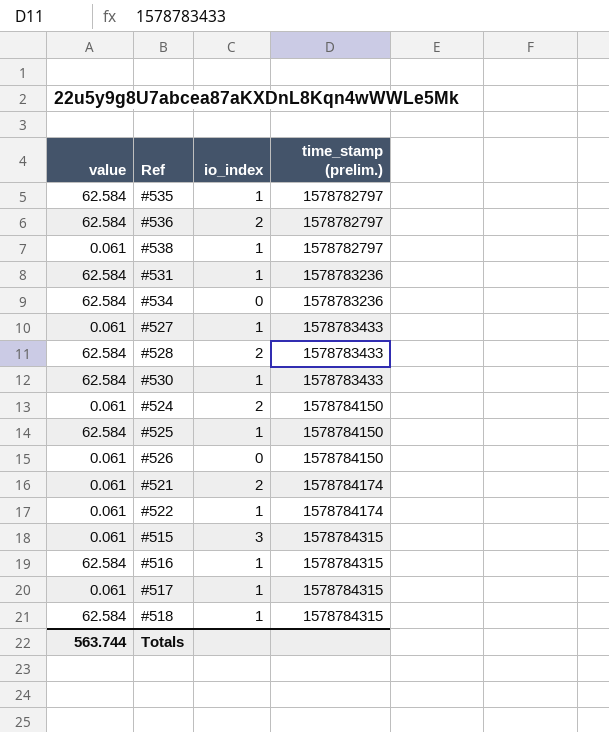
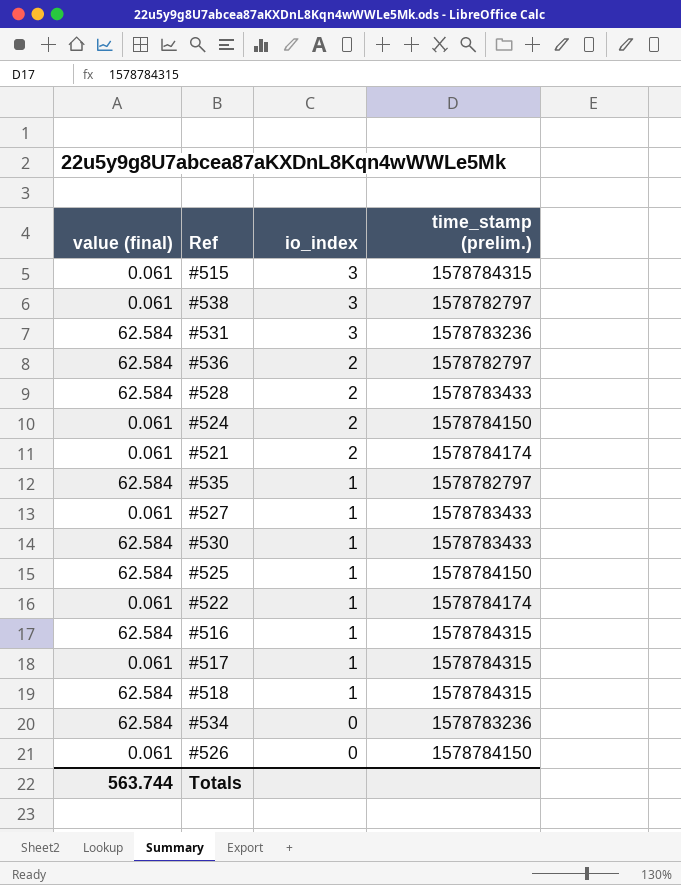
row order: time_stamp (prelim.) ascending -> io_index descending
column name: value -> value (final)
#538 | io_index: 1 -> 3
#531 | io_index: 1 -> 3

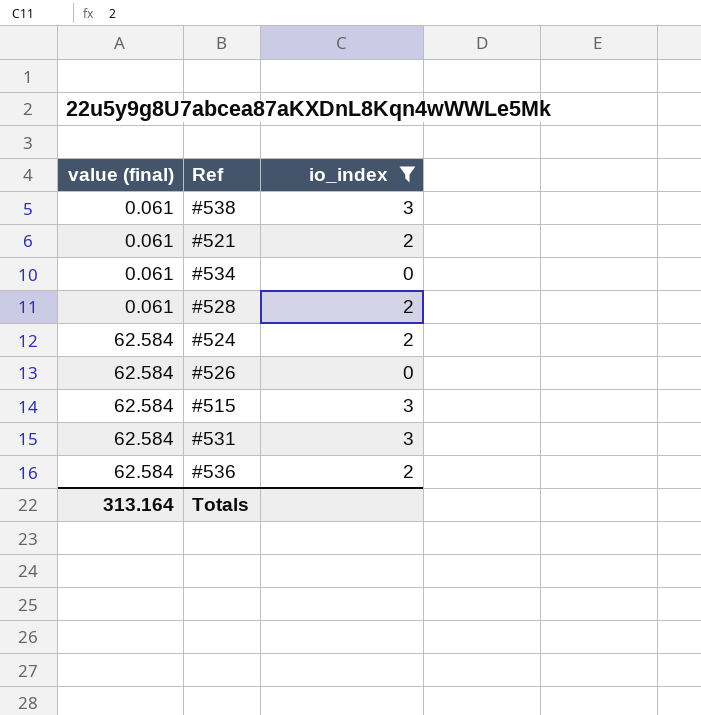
filter: none -> io_index != 1
row order: io_index descending -> value (final) ascending
column time_stamp (prelim.) | position: 4 -> none
#534 | value (final): 62.584 -> 0.061
#528 | value (final): 62.584 -> 0.061
#524 | value (final): 0.061 -> 62.584
#526 | value (final): 0.061 -> 62.584
#515 | value (final): 0.061 -> 62.584
Totals | value (final): 563.744 -> 313.164

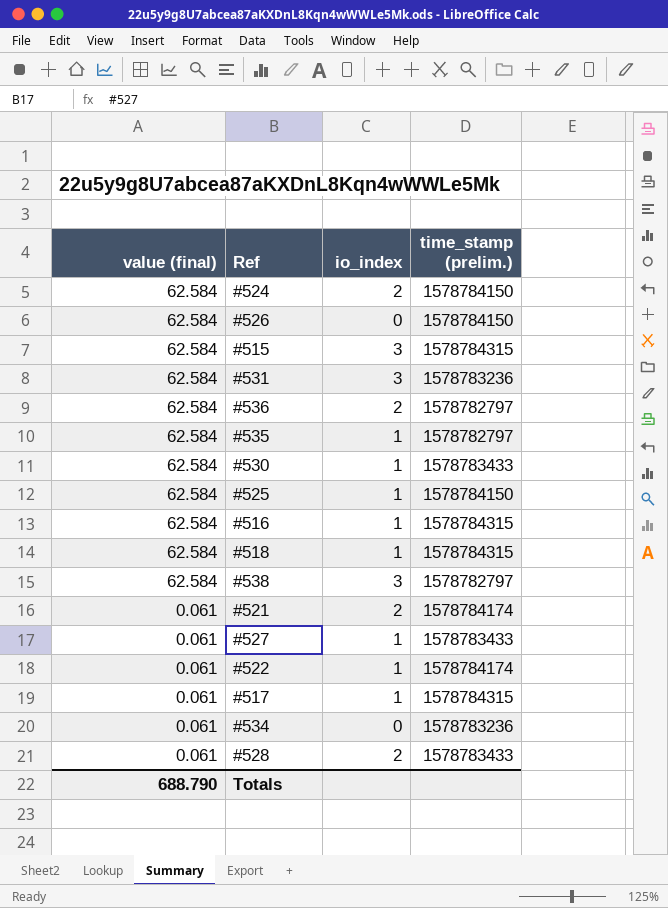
filter: io_index != 1 -> none
row order: value (final) ascending -> value (final) descending
column time_stamp (prelim.) | position: none -> 4
#538 | value (final): 0.061 -> 62.584
Totals | value (final): 313.164 -> 688.790

